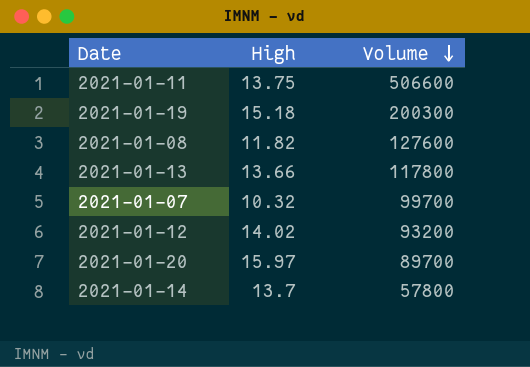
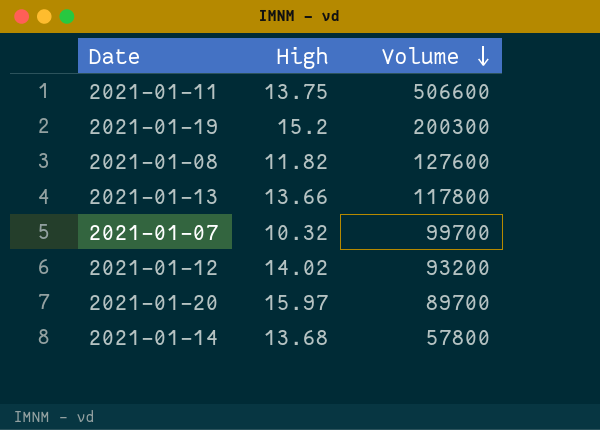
2021-01-19 | High: 15.18 -> 15.2
2021-01-14 | High: 13.7 -> 13.68

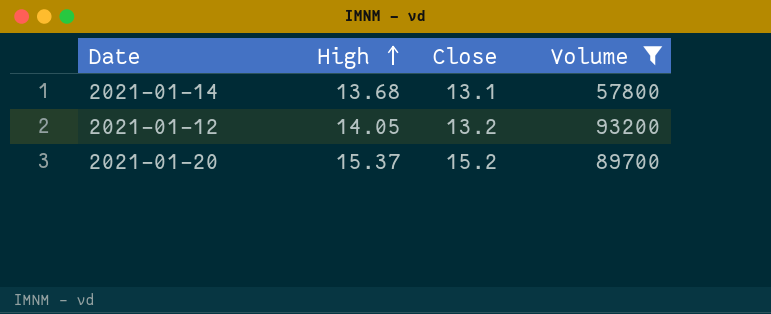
filter: none -> Volume <= 93200
row order: Volume descending -> High ascending
column Close | position: none -> 3
2021-01-12 | High: 14.02 -> 14.05
2021-01-20 | High: 15.97 -> 15.37

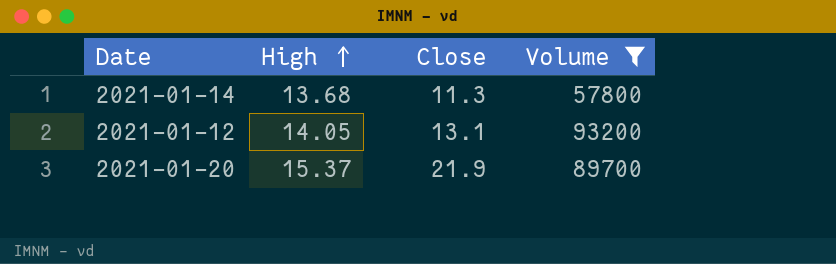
2021-01-14 | Close: 13.1 -> 11.3
2021-01-12 | Close: 13.2 -> 13.1
2021-01-20 | Close: 15.2 -> 21.9

